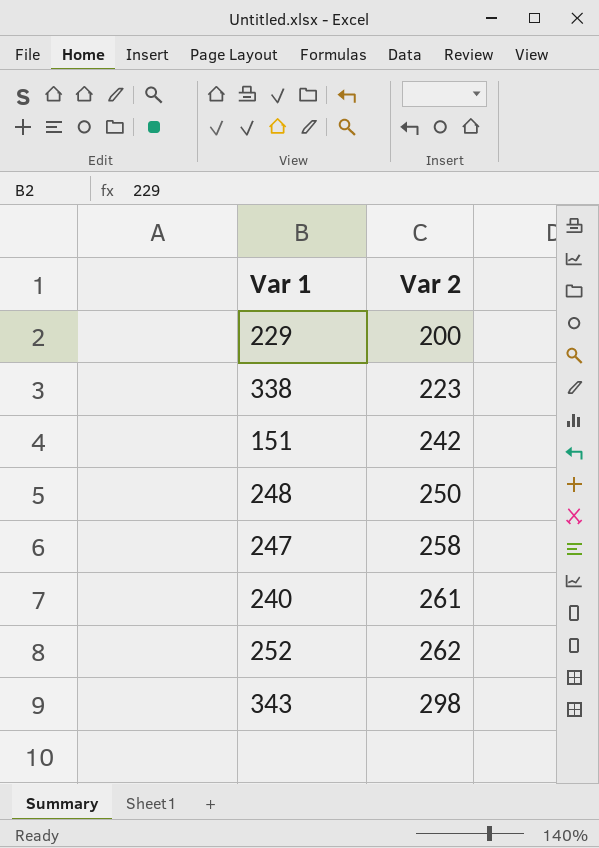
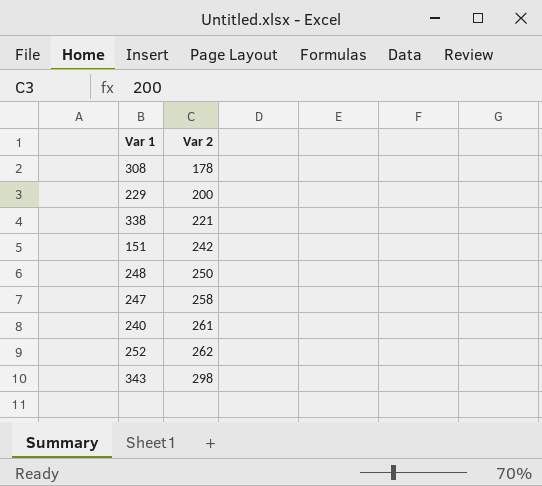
row 308: none -> 178
338 | Var 2: 223 -> 221

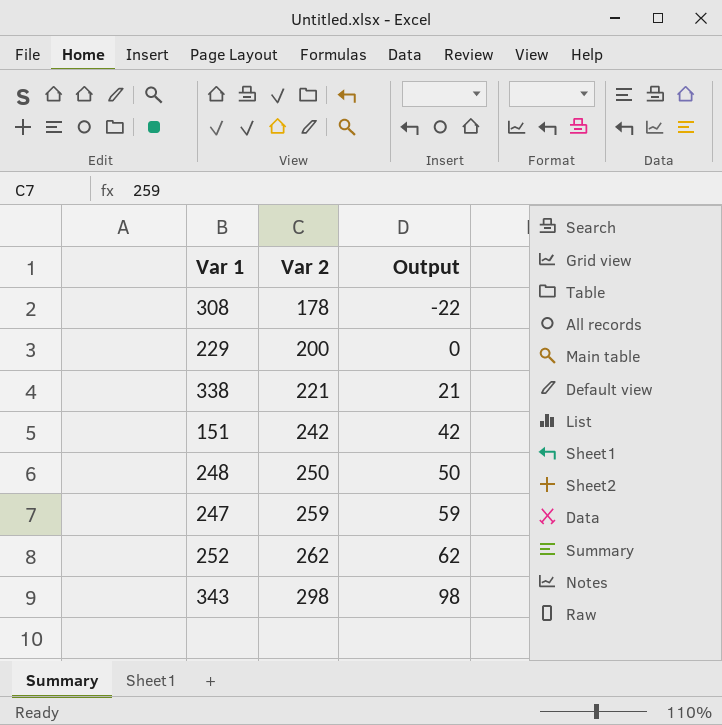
column Output | formula: none -> [Var 2] - 200
row 240: 261 -> none
247 | Var 2: 258 -> 259

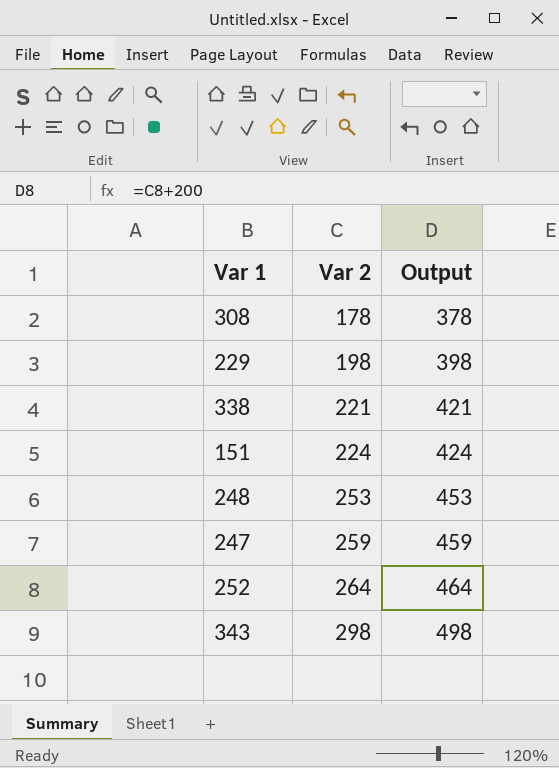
column Output | formula: [Var 2] - 200 -> [Var 2] + 200
229 | Var 2: 200 -> 198
151 | Var 2: 242 -> 224
248 | Var 2: 250 -> 253
252 | Var 2: 262 -> 264

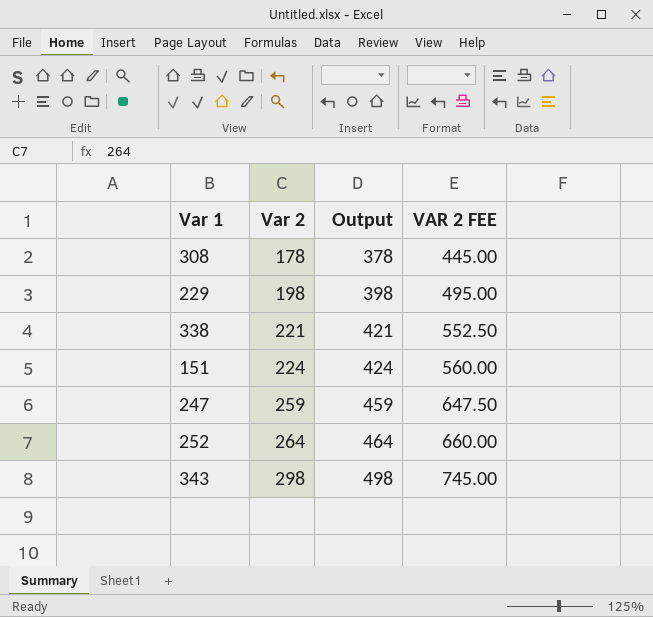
column VAR 2 FEE | formula: none -> [Var 2] * 2.5
row 248: 253 | 453 -> none

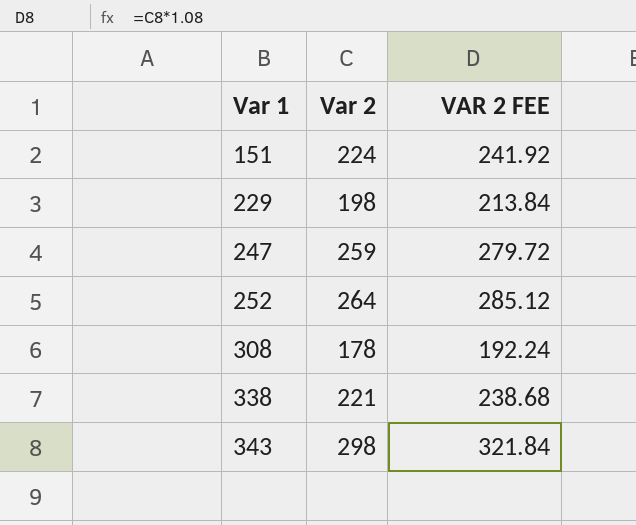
row order: Var 2 ascending -> Var 1 ascending
column Output | formula: [Var 2] + 200 -> none
column VAR 2 FEE | formula: [Var 2] * 2.5 -> [Var 2] * 1.08

